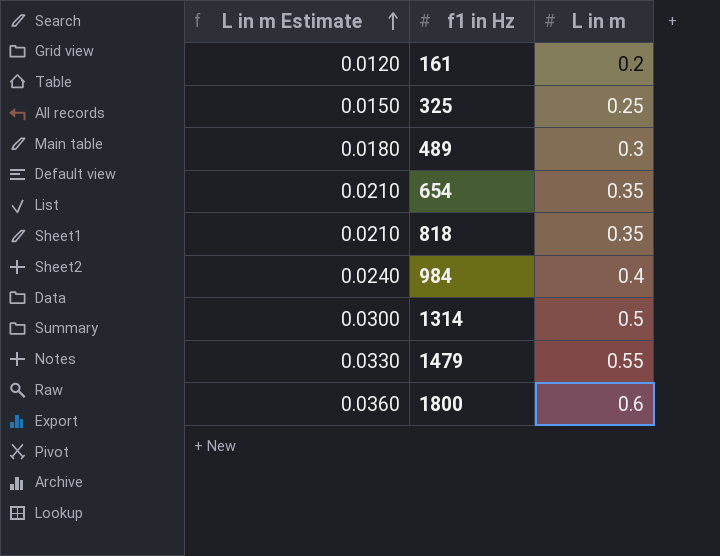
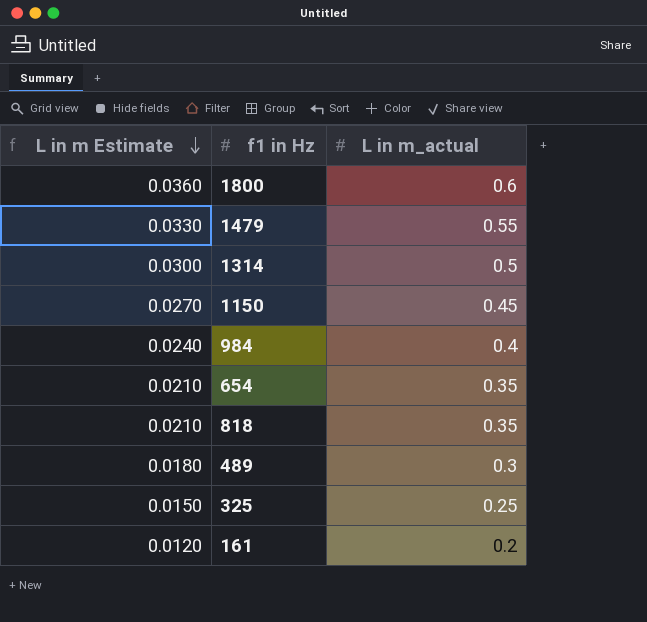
row order: L in m Estimate ascending -> L in m Estimate descending
column name: L in m -> L in m_actual
row 1150: none -> 0.0270 | 0.45

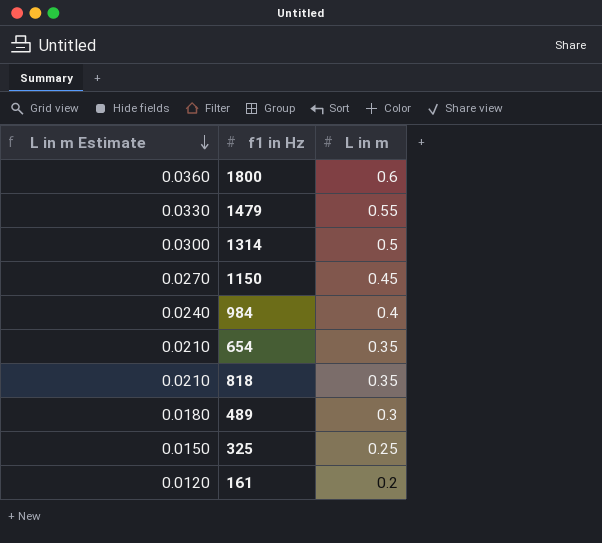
column name: L in m_actual -> L in m

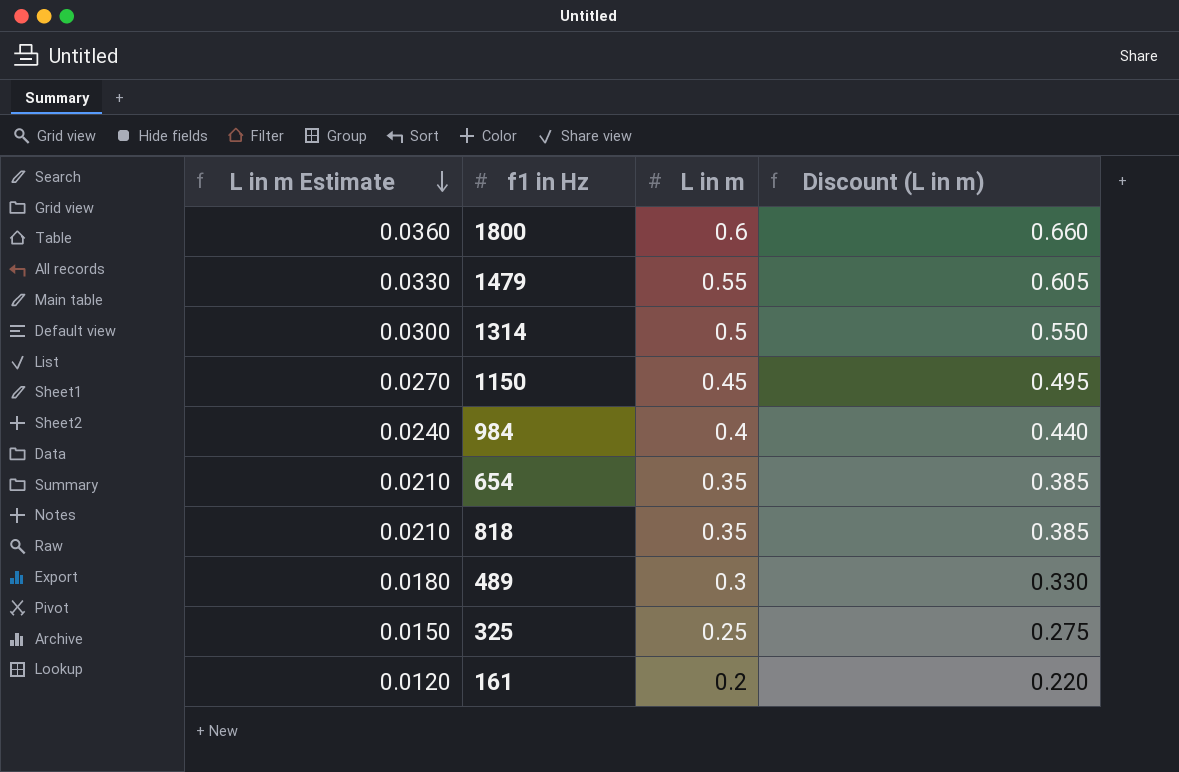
column Discount (L in m) | formula: none -> [L in m] * 1.1

